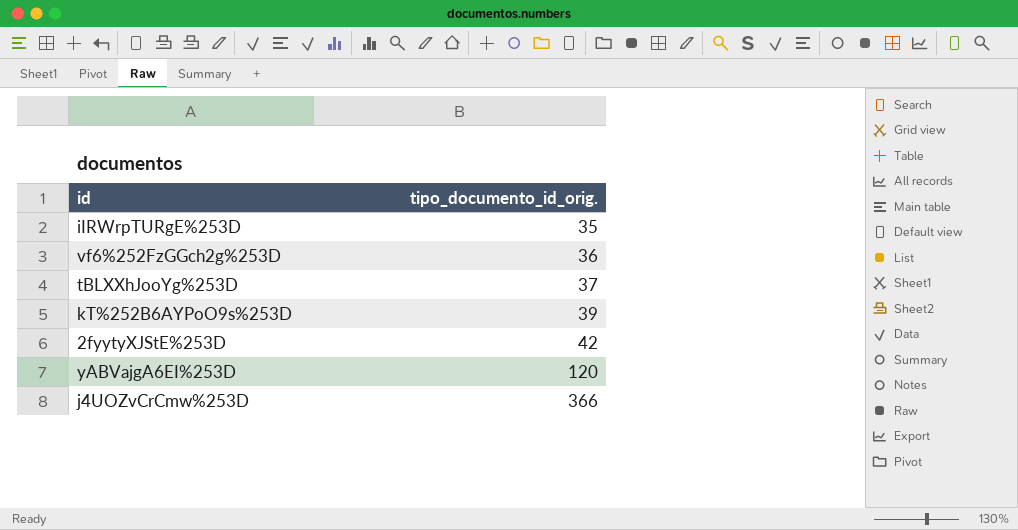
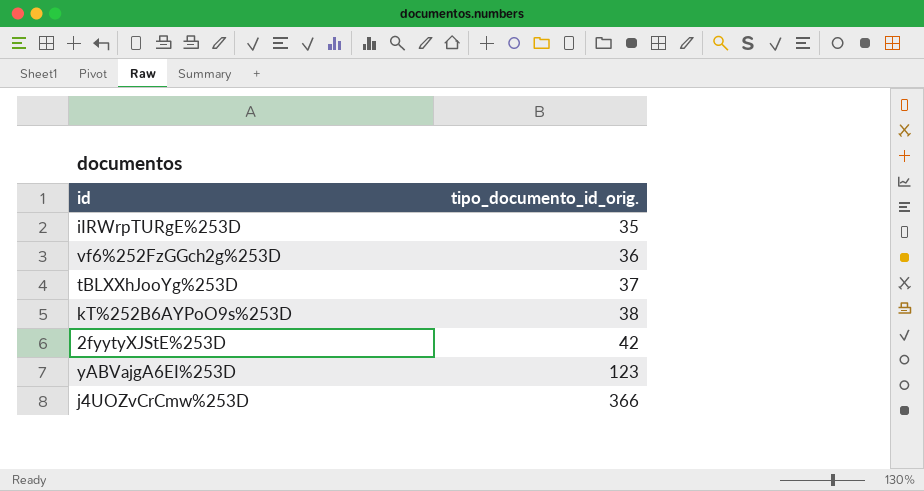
kT%252B6AYPoO9s%253D | tipo_documento_id_orig.: 39 -> 38
yABVajgA6EI%253D | tipo_documento_id_orig.: 120 -> 123

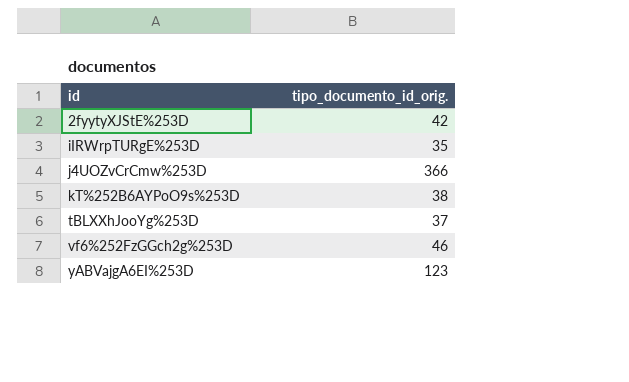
row order: tipo_documento_id_orig. ascending -> id ascending
vf6%252FzGGch2g%253D | tipo_documento_id_orig.: 36 -> 46

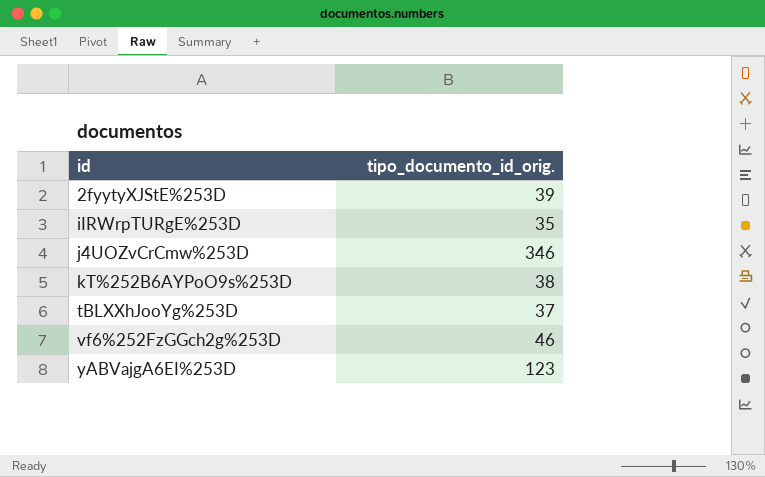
2fyytyXJStE%253D | tipo_documento_id_orig.: 42 -> 39
j4UOZvCrCmw%253D | tipo_documento_id_orig.: 366 -> 346

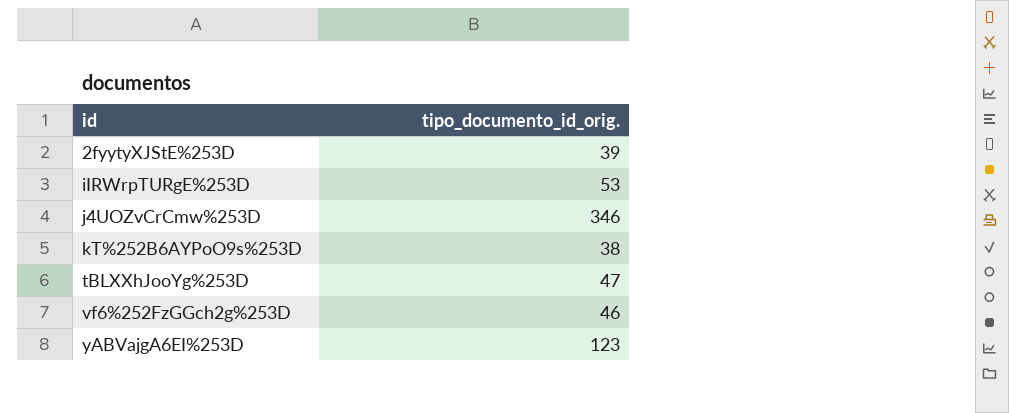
iIRWrpTURgE%253D | tipo_documento_id_orig.: 35 -> 53
tBLXXhJooYg%253D | tipo_documento_id_orig.: 37 -> 47

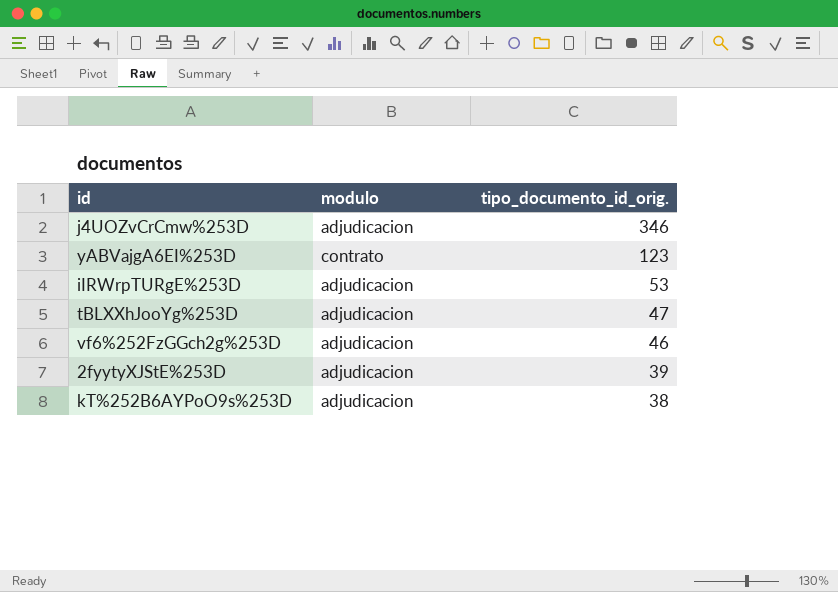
row order: id ascending -> tipo_documento_id_orig. descending
column modulo | position: none -> 2

